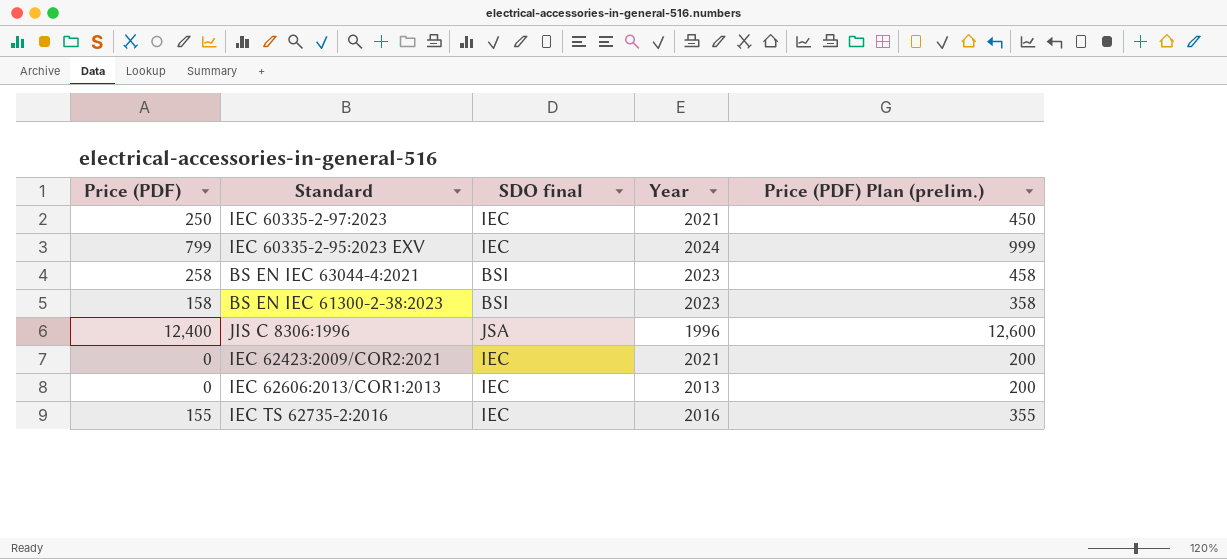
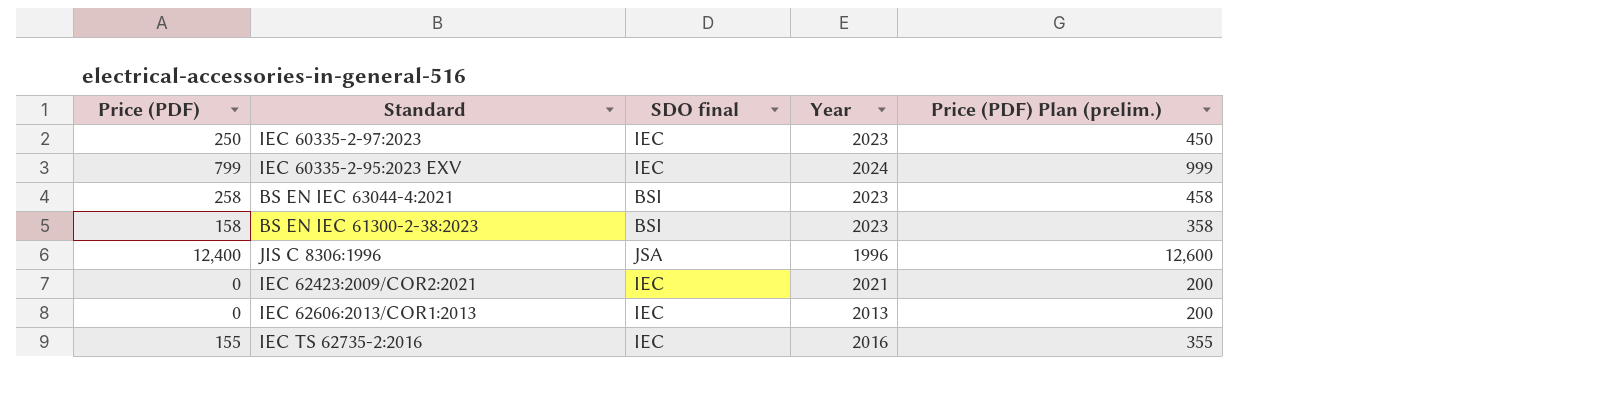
IEC 60335-2-97:2023 | Year: 2021 -> 2023

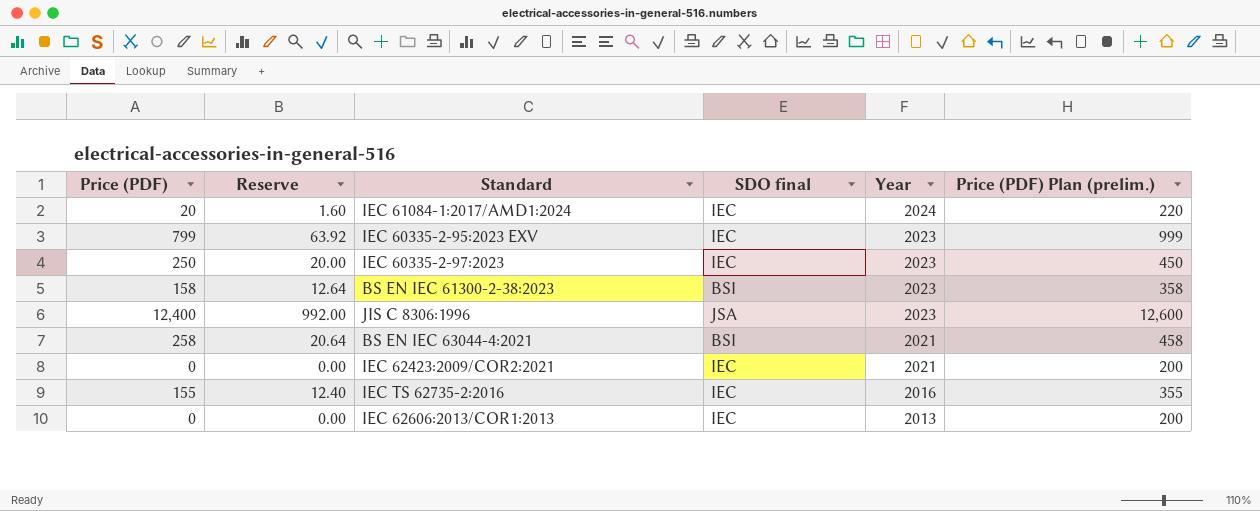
row order: none -> Year descending
column Reserve | formula: none -> [Price (PDF)] * 0.08
row IEC 61084-1:2017/AMD1:2024: none -> 20 | 1.60 | IEC | 2024 | 220
IEC 60335-2-95:2023 EXV | Year: 2024 -> 2023
JIS C 8306:1996 | Year: 1996 -> 2023
BS EN IEC 63044-4:2021 | Year: 2023 -> 2021

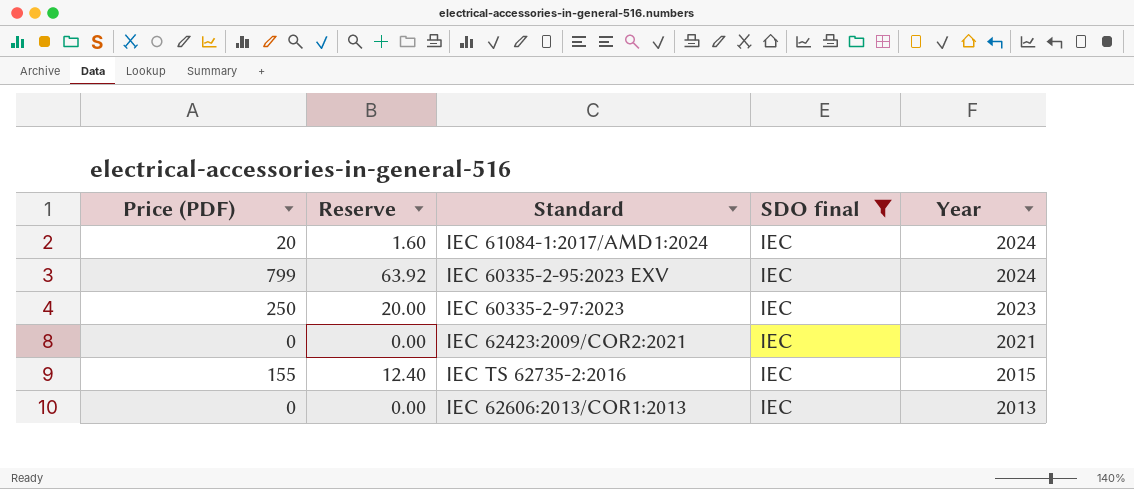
filter: none -> SDO final = IEC
column Price (PDF) Plan (prelim.) | formula: [Price (PDF)] + 200 -> none
IEC 60335-2-95:2023 EXV | Year: 2023 -> 2024
IEC TS 62735-2:2016 | Year: 2016 -> 2015

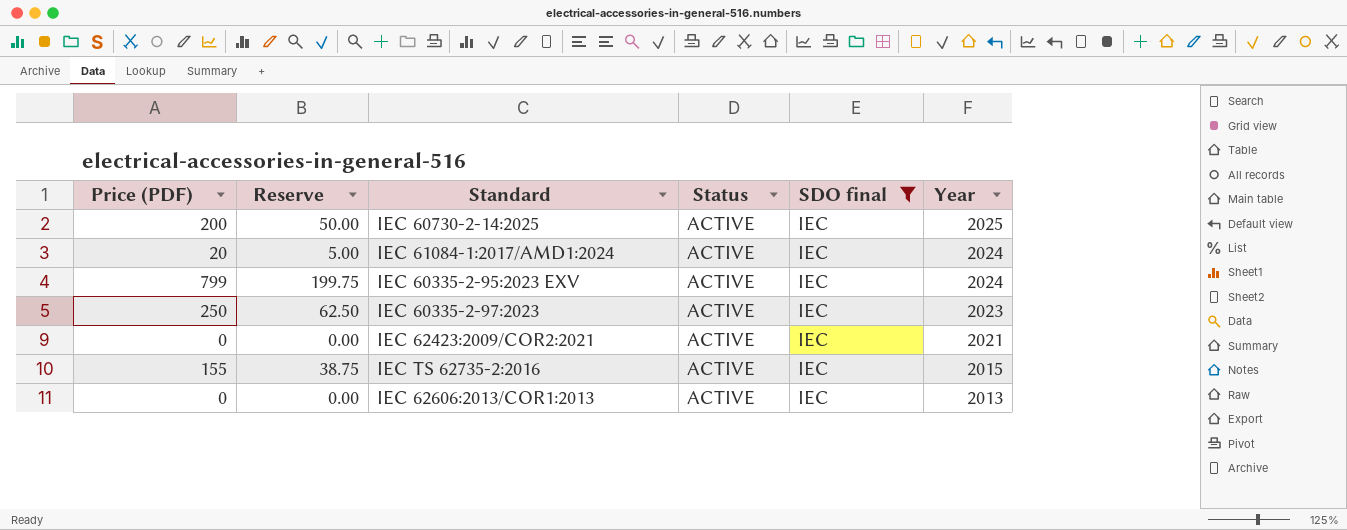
column Reserve | formula: [Price (PDF)] * 0.08 -> [Price (PDF)] * 0.25
column Status | position: none -> 4
row IEC 60730-2-14:2025: none -> 200 | 50.00 | ACTIVE | IEC | 2025

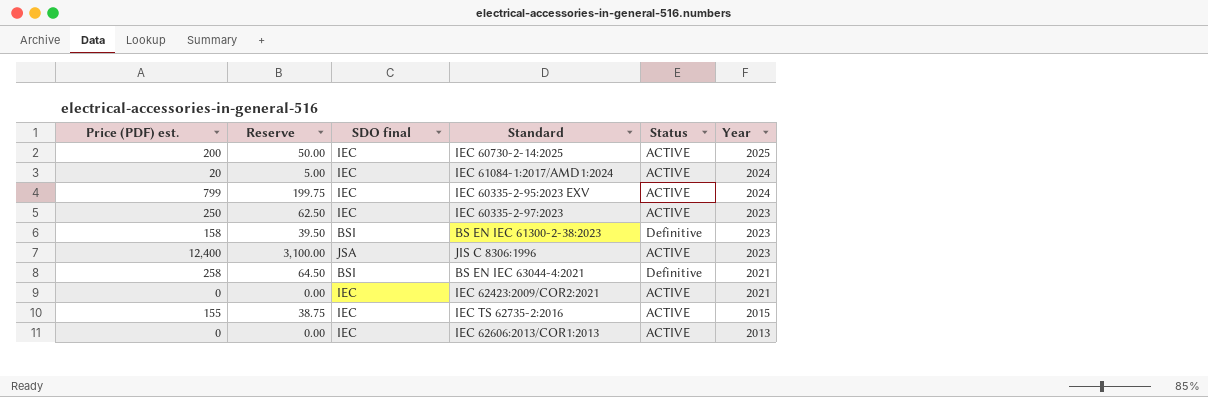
filter: SDO final = IEC -> none
column name: Price (PDF) -> Price (PDF) est.
column SDO final | position: 5 -> 3

